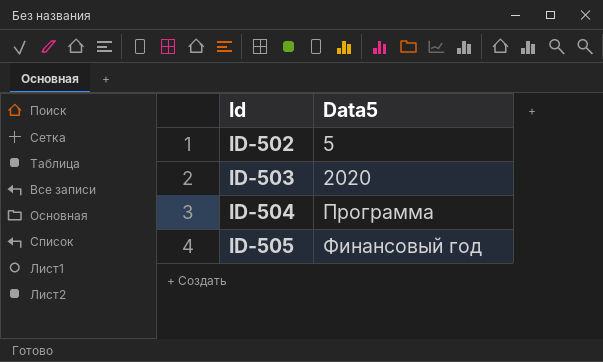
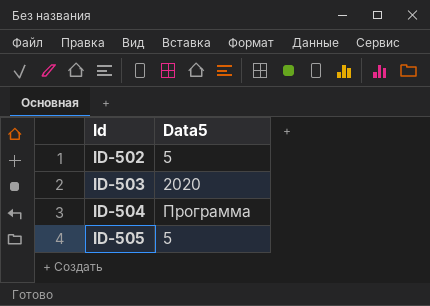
ID-505 | Data5: Финансовый год -> 5

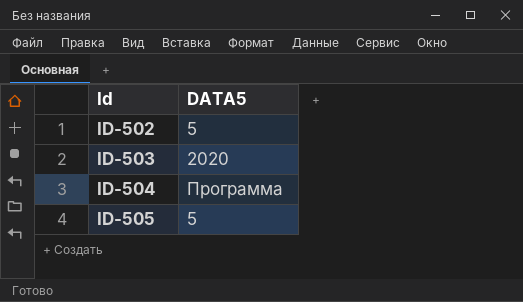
column name: Data5 -> DATA5

